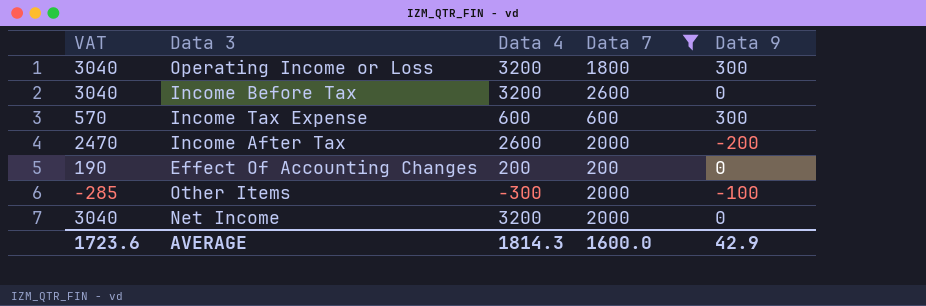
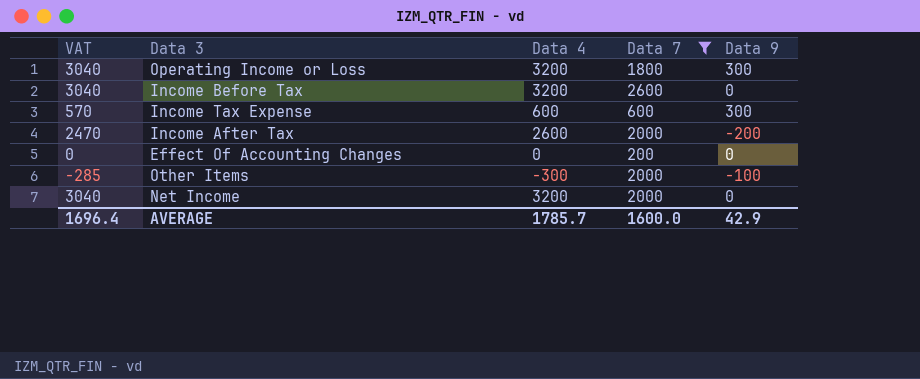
Effect Of Accounting Changes | VAT: 190 -> 0
Effect Of Accounting Changes | Data 4: 200 -> 0
AVERAGE | VAT: 1723.6 -> 1696.4
AVERAGE | Data 4: 1814.3 -> 1785.7

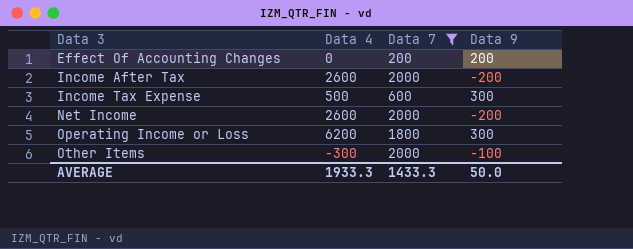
row order: none -> Data 3 ascending
column VAT | formula: [Data 4] * 0.95 -> none
row Income Before Tax: 3040 | 3200 | 2600 | 0 -> none
Effect Of Accounting Changes | Data 9: 0 -> 200
Income Tax Expense | Data 4: 600 -> 500
Net Income | Data 4: 3200 -> 2600
Net Income | Data 9: 0 -> -200
Operating Income or Loss | Data 4: 3200 -> 6200
AVERAGE | Data 4: 1785.7 -> 1933.3
AVERAGE | Data 7: 1600.0 -> 1433.3
AVERAGE | Data 9: 42.9 -> 50.0

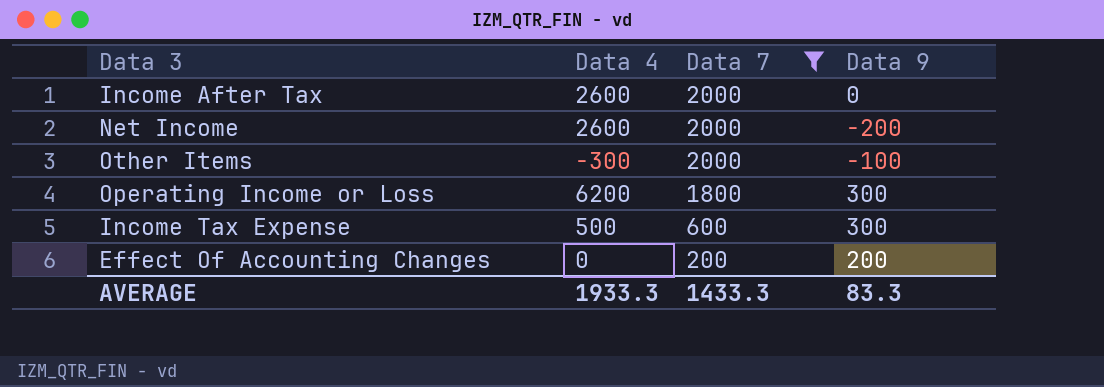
row order: Data 3 ascending -> Data 7 descending
Income After Tax | Data 9: -200 -> 0
AVERAGE | Data 9: 50.0 -> 83.3

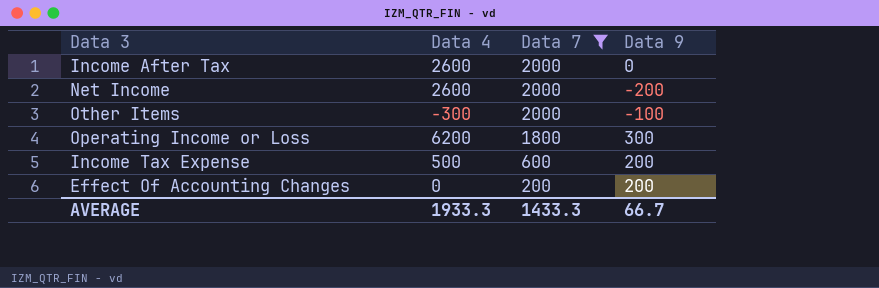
Income Tax Expense | Data 9: 300 -> 200
AVERAGE | Data 9: 83.3 -> 66.7

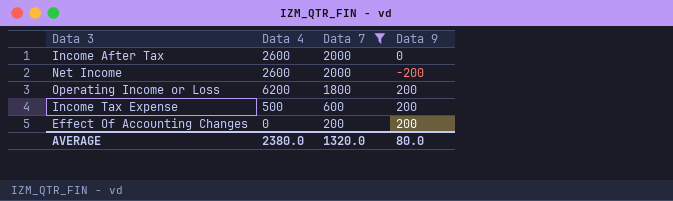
row Other Items: -300 | 2000 | -100 -> none
Operating Income or Loss | Data 9: 300 -> 200
AVERAGE | Data 4: 1933.3 -> 2380.0
AVERAGE | Data 7: 1433.3 -> 1320.0
AVERAGE | Data 9: 66.7 -> 80.0

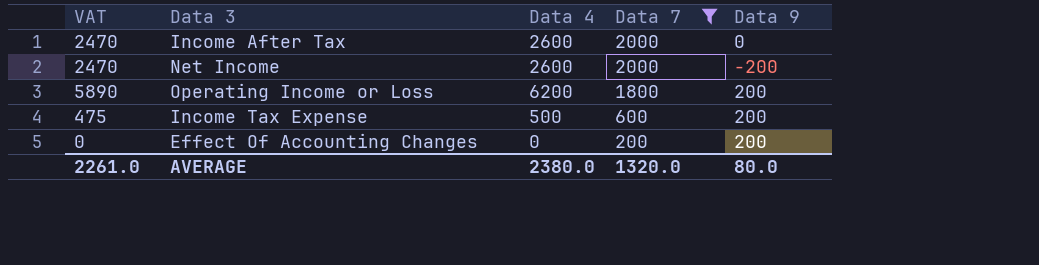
column VAT | formula: none -> [Data 4] * 0.95

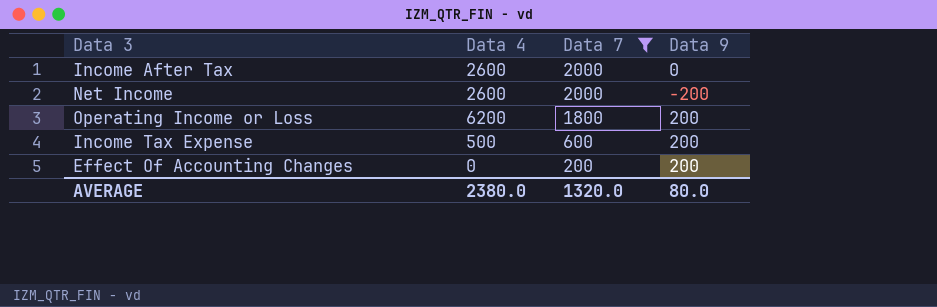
column VAT | formula: [Data 4] * 0.95 -> none

